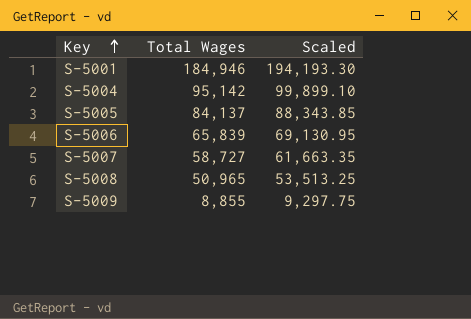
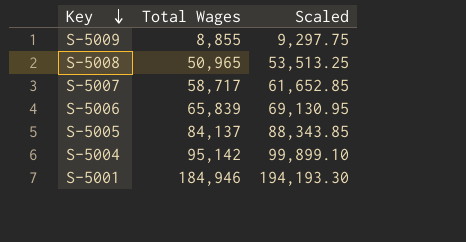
row order: Key ascending -> Key descending
S-5007 | Total Wages: 58,727 -> 58,717
S-5007 | Scaled: 61,663.35 -> 61,652.85

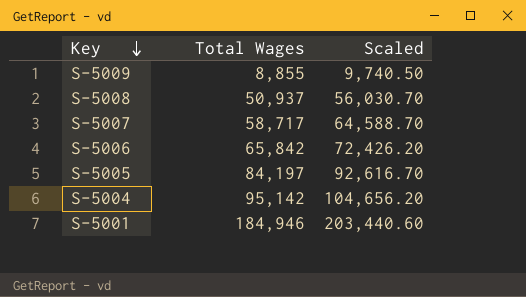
column Scaled | formula: [Total Wages] * 1.05 -> [Total Wages] * 1.1
S-5008 | Total Wages: 50,965 -> 50,937
S-5006 | Total Wages: 65,839 -> 65,842
S-5005 | Total Wages: 84,137 -> 84,197

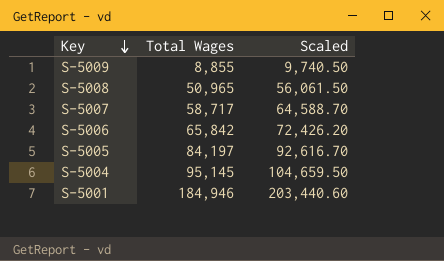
S-5008 | Total Wages: 50,937 -> 50,965
S-5008 | Scaled: 56,030.70 -> 56,061.50
S-5004 | Total Wages: 95,142 -> 95,145
S-5004 | Scaled: 104,656.20 -> 104,659.50

